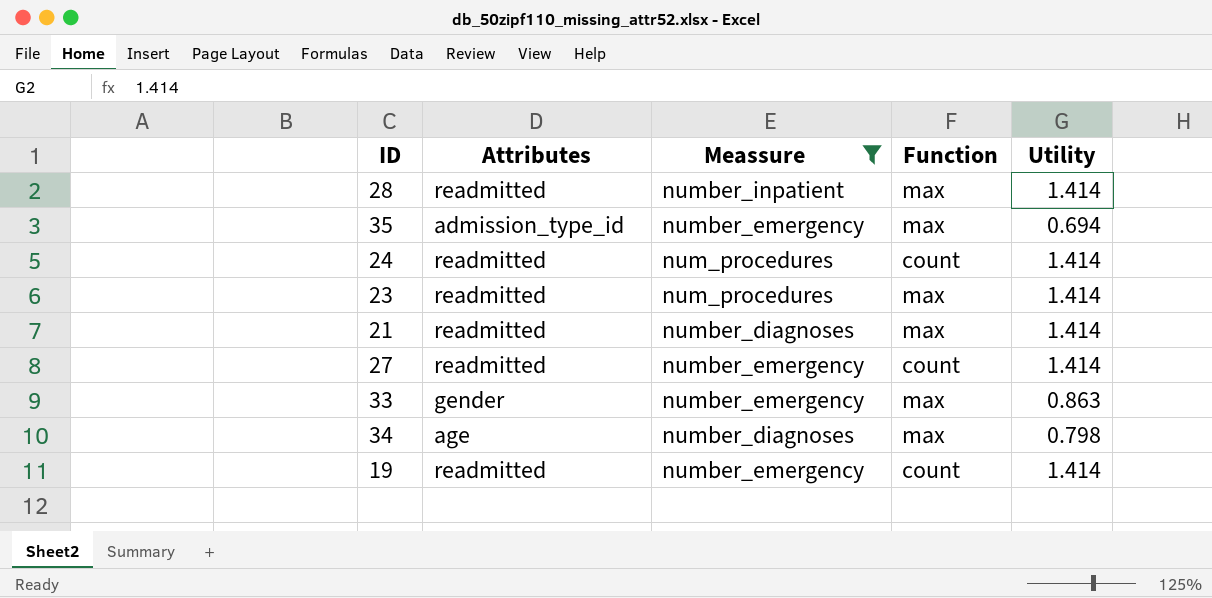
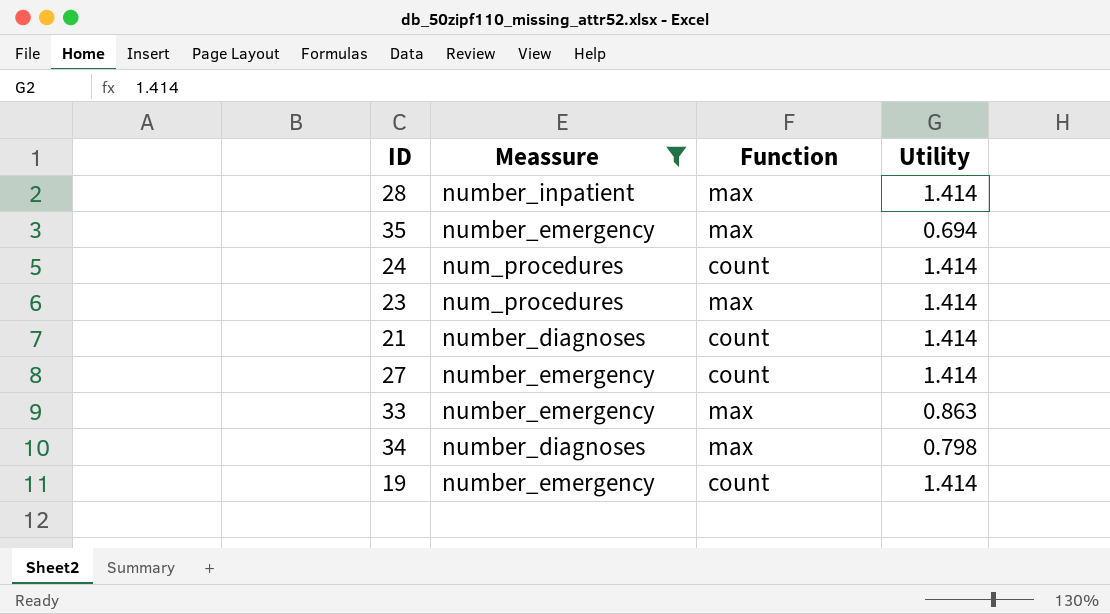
column Attributes | position: 2 -> none
21 | Function: max -> count

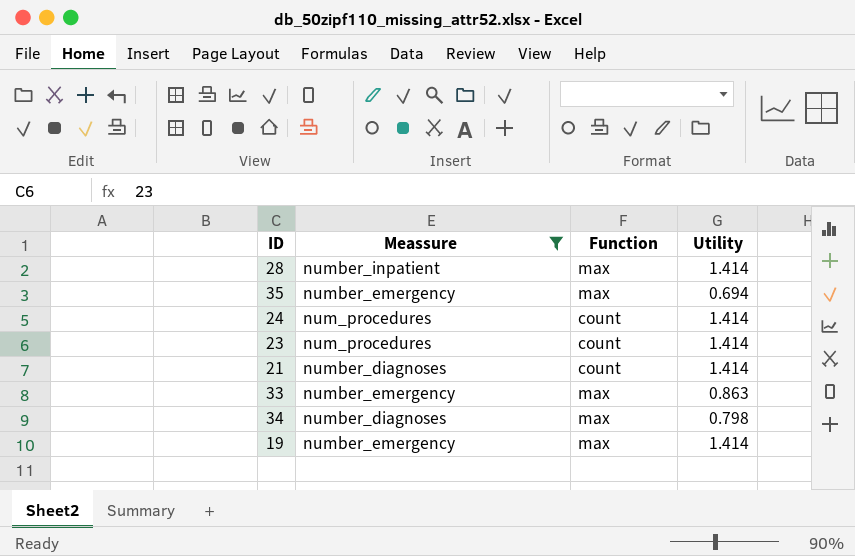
row 27: number_emergency | count | 1.414 -> none
23 | Function: max -> count
19 | Function: count -> max

